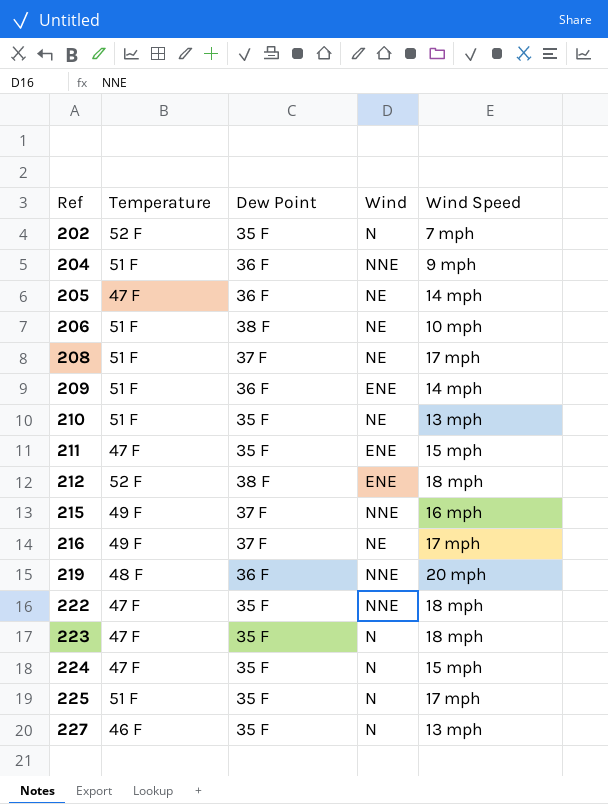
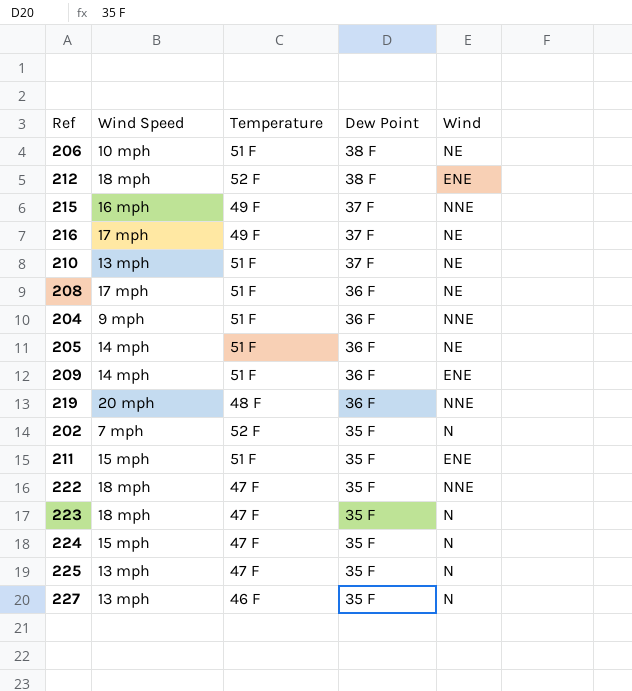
row order: Ref ascending -> Dew Point descending
column Wind Speed | position: 5 -> 2
210 | Dew Point: 35 F -> 37 F
208 | Dew Point: 37 F -> 36 F
205 | Temperature: 47 F -> 51 F
211 | Temperature: 47 F -> 51 F
225 | Wind Speed: 17 mph -> 13 mph
225 | Temperature: 51 F -> 47 F

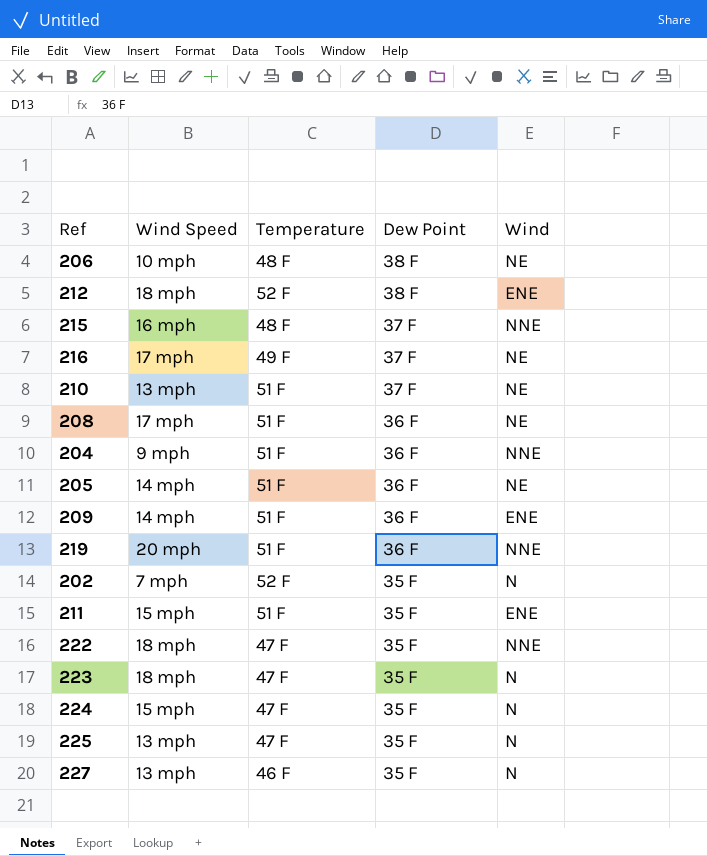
206 | Temperature: 51 F -> 48 F
215 | Temperature: 49 F -> 48 F
219 | Temperature: 48 F -> 51 F

